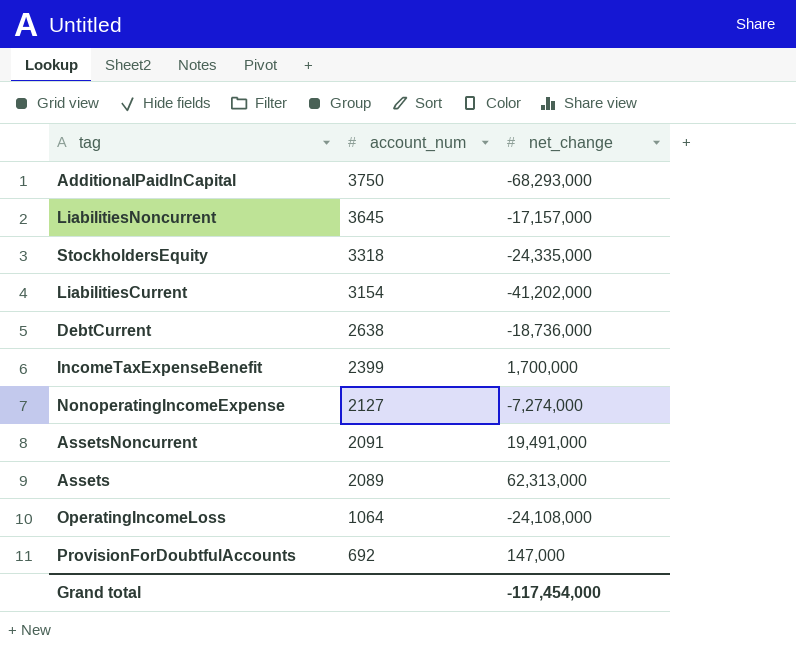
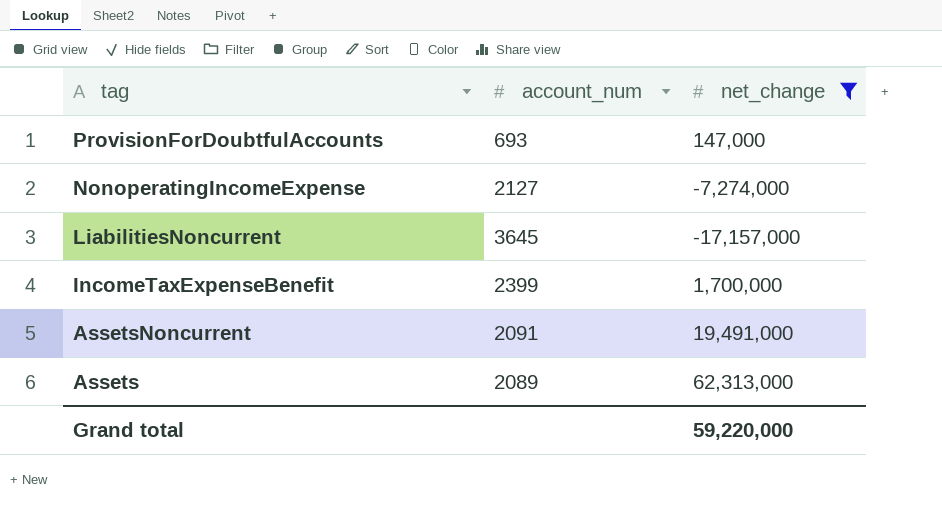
filter: none -> net_change >= -17,157,000
row order: account_num descending -> tag descending
ProvisionForDoubtfulAccounts | account_num: 692 -> 693
Grand total | net_change: -117,454,000 -> 59,220,000

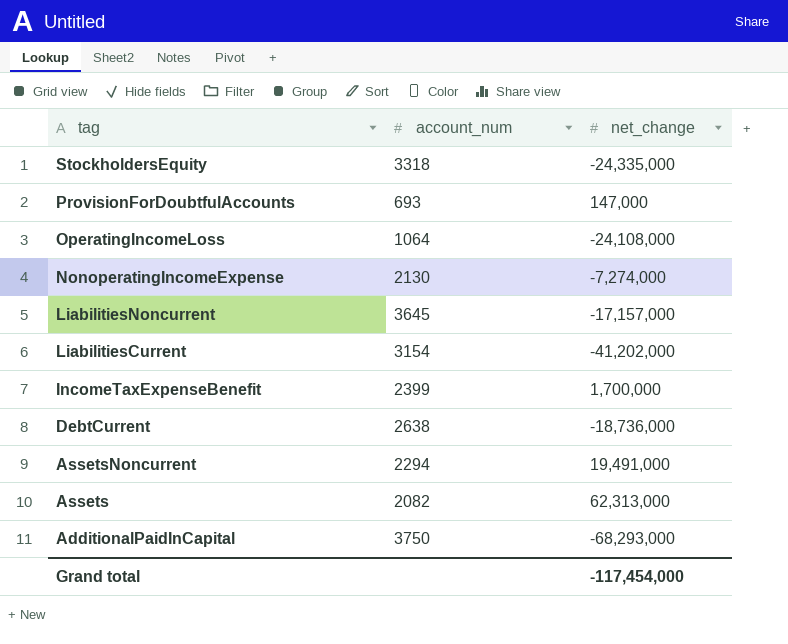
filter: net_change >= -17,157,000 -> none
NonoperatingIncomeExpense | account_num: 2127 -> 2130
AssetsNoncurrent | account_num: 2091 -> 2294
Assets | account_num: 2089 -> 2082
Grand total | net_change: 59,220,000 -> -117,454,000

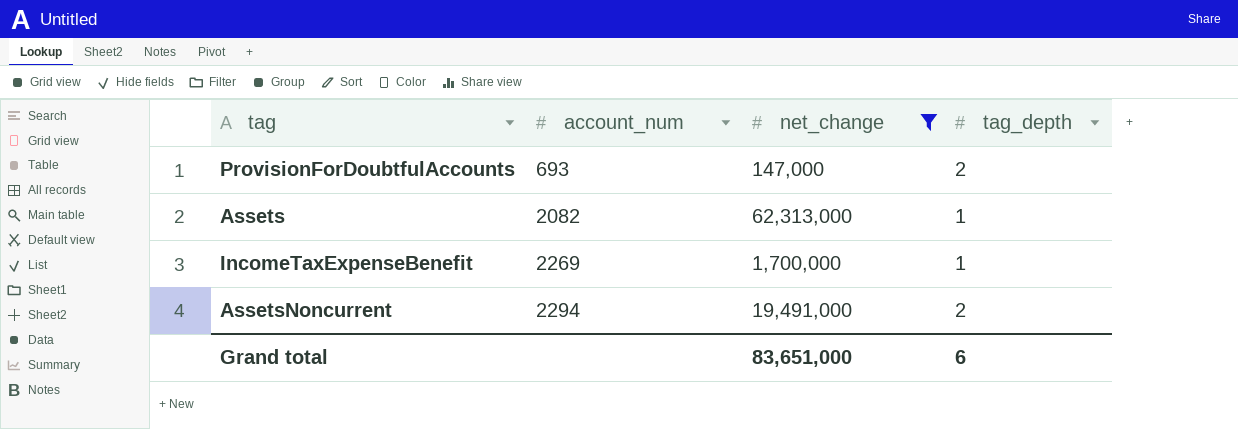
filter: none -> net_change >= 147,000
row order: tag descending -> account_num ascending
column tag_depth | position: none -> 4
IncomeTaxExpenseBenefit | account_num: 2399 -> 2269
Grand total | net_change: -117,454,000 -> 83,651,000

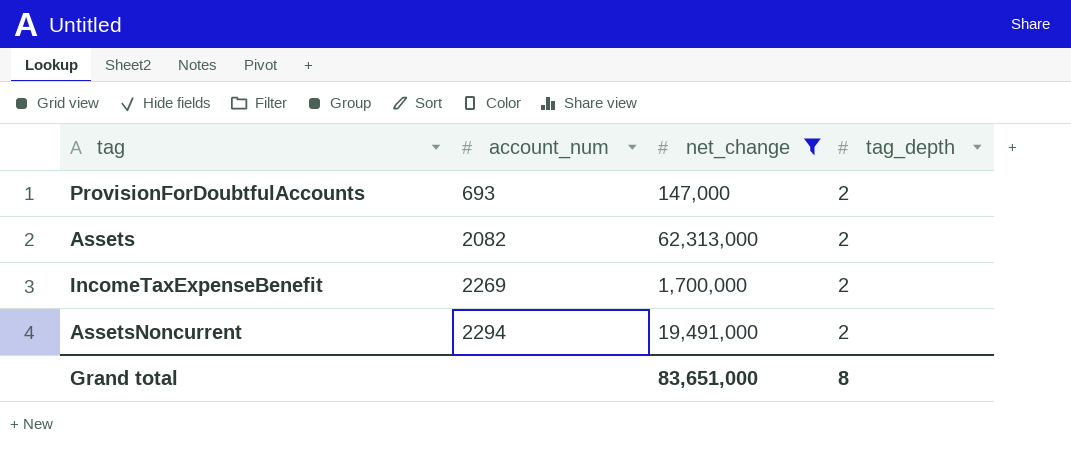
Assets | tag_depth: 1 -> 2
IncomeTaxExpenseBenefit | tag_depth: 1 -> 2
Grand total | tag_depth: 6 -> 8

